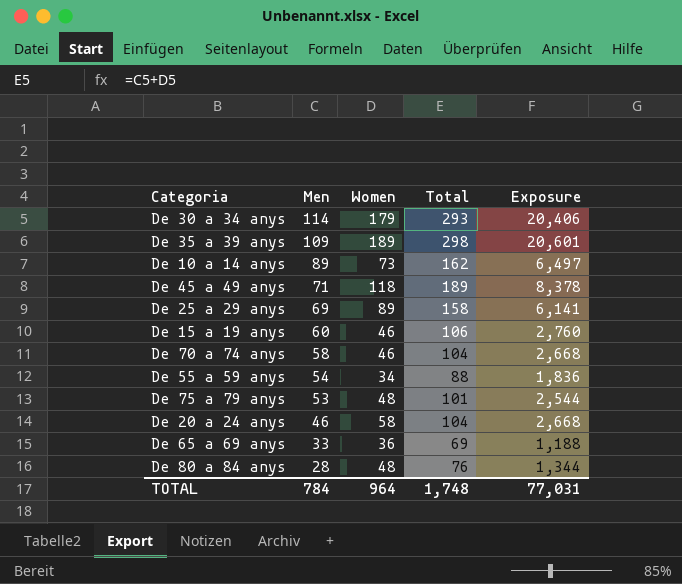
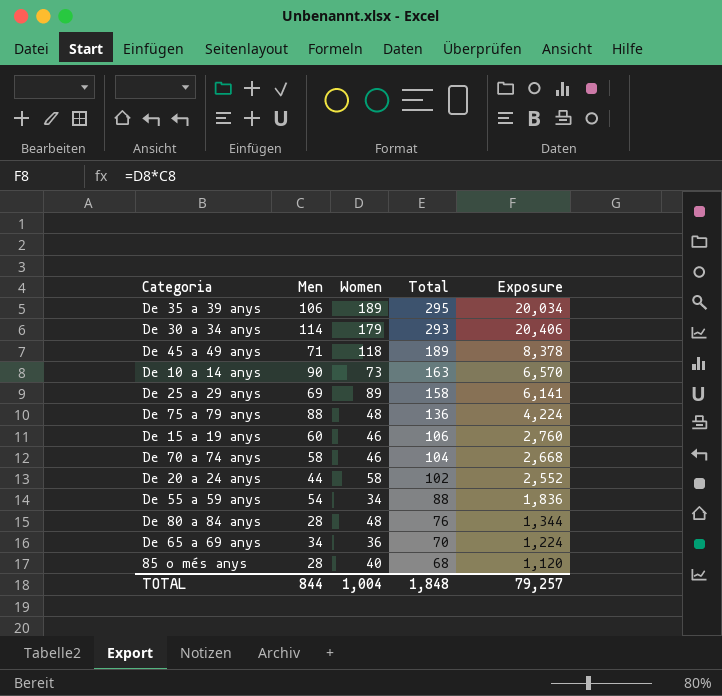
row order: Men descending -> Total descending
De 35 a 39 anys | Men: 109 -> 106
De 35 a 39 anys | Total: 298 -> 295
De 35 a 39 anys | Exposure: 20,601 -> 20,034
De 10 a 14 anys | Men: 89 -> 90
De 10 a 14 anys | Total: 162 -> 163
De 10 a 14 anys | Exposure: 6,497 -> 6,570
De 75 a 79 anys | Men: 53 -> 88
De 75 a 79 anys | Total: 101 -> 136
De 75 a 79 anys | Exposure: 2,544 -> 4,224
De 20 a 24 anys | Men: 46 -> 44
De 20 a 24 anys | Total: 104 -> 102
De 20 a 24 anys | Exposure: 2,668 -> 2,552
De 65 a 69 anys | Men: 33 -> 34
De 65 a 69 anys | Total: 69 -> 70
De 65 a 69 anys | Exposure: 1,188 -> 1,224
row 85 o més anys: none -> 28 | 40 | 68 | 1,120
TOTAL | Men: 784 -> 844
TOTAL | Women: 964 -> 1,004
TOTAL | Total: 1,748 -> 1,848
TOTAL | Exposure: 77,031 -> 79,257

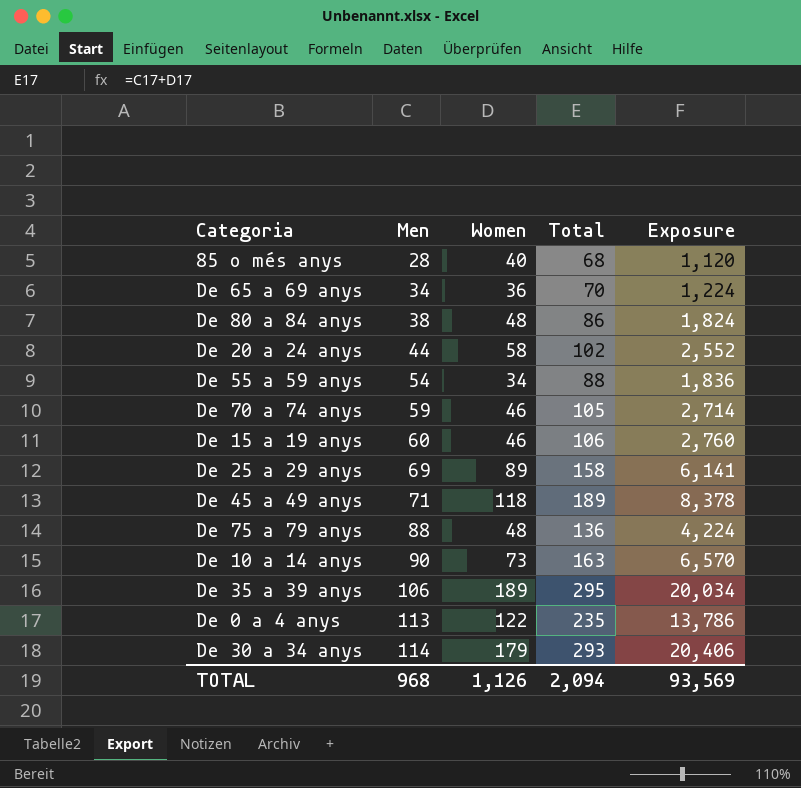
row order: Total descending -> Men ascending
De 80 a 84 anys | Men: 28 -> 38
De 80 a 84 anys | Total: 76 -> 86
De 80 a 84 anys | Exposure: 1,344 -> 1,824
De 70 a 74 anys | Men: 58 -> 59
De 70 a 74 anys | Total: 104 -> 105
De 70 a 74 anys | Exposure: 2,668 -> 2,714
row De 0 a 4 anys: none -> 113 | 122 | 235 | 13,786
TOTAL | Men: 844 -> 968
TOTAL | Women: 1,004 -> 1,126
TOTAL | Total: 1,848 -> 2,094
TOTAL | Exposure: 79,257 -> 93,569

